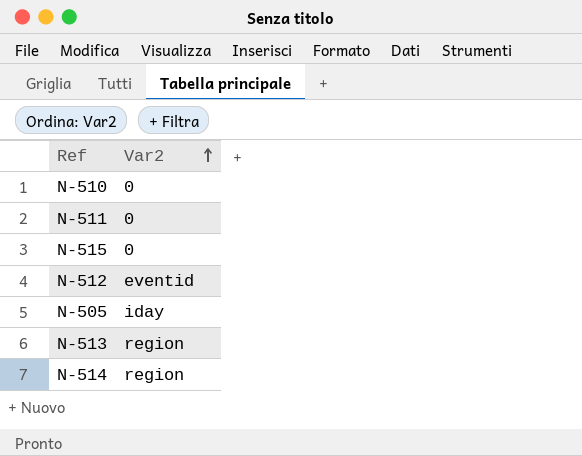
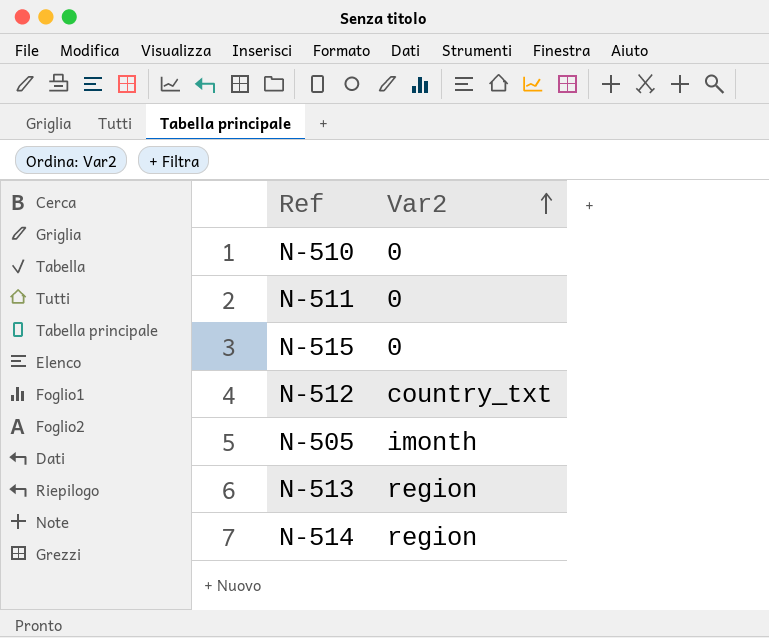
N-512 | Var2: eventid -> country_txt
N-505 | Var2: iday -> imonth

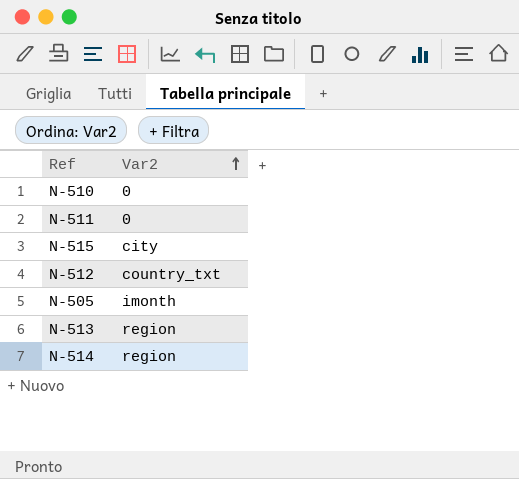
N-515 | Var2: 0 -> city

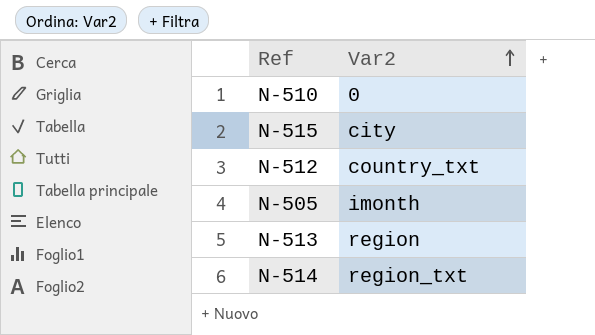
row N-511: 0 -> none
N-514 | Var2: region -> region_txt

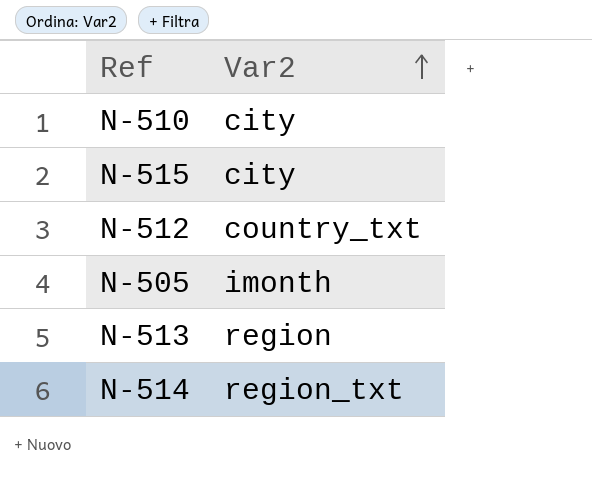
N-510 | Var2: 0 -> city

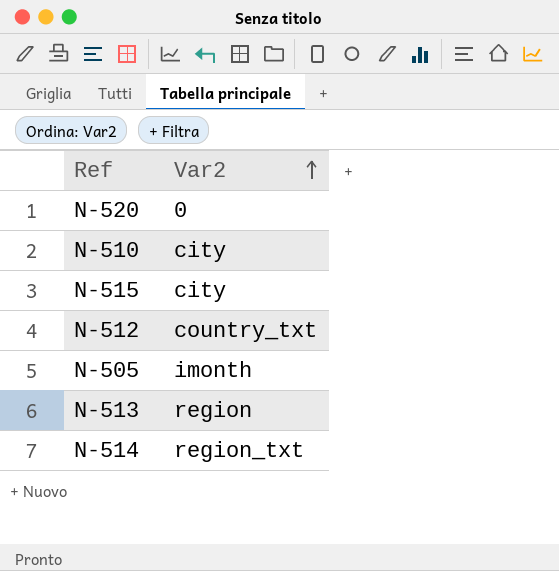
row N-520: none -> 0

